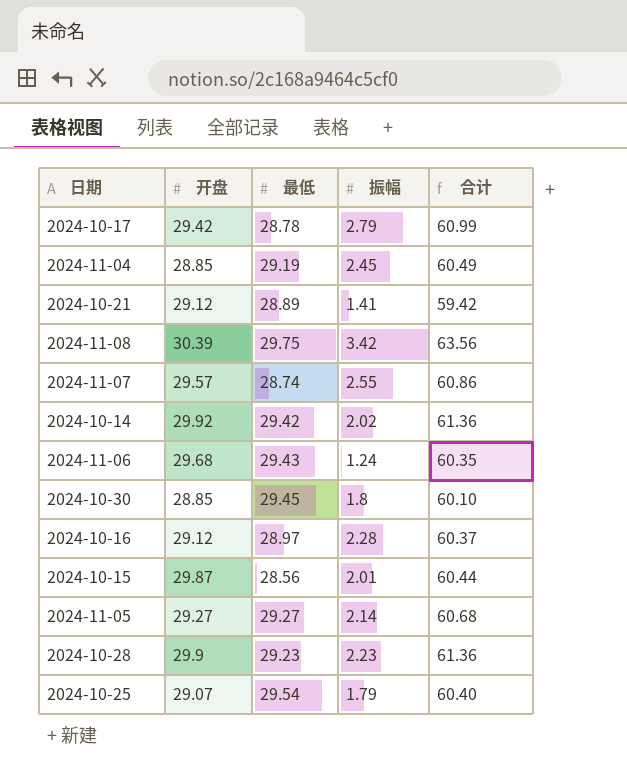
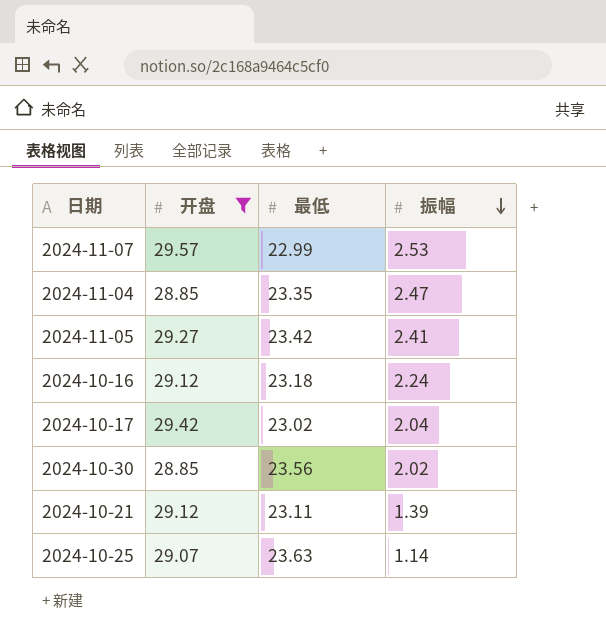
filter: none -> 开盘 <= 29.57
row order: none -> 振幅 descending
column 合计 | formula: [开盘] + [最低] + [振幅] -> none
2024-11-07 | 最低: 28.74 -> 22.99
2024-11-07 | 振幅: 2.55 -> 2.53
2024-11-04 | 最低: 29.19 -> 23.35
2024-11-04 | 振幅: 2.45 -> 2.47
2024-11-05 | 最低: 29.27 -> 23.42
2024-11-05 | 振幅: 2.14 -> 2.41
2024-10-16 | 最低: 28.97 -> 23.18
2024-10-16 | 振幅: 2.28 -> 2.24
2024-10-17 | 最低: 28.78 -> 23.02
2024-10-17 | 振幅: 2.79 -> 2.04
2024-10-30 | 最低: 29.45 -> 23.56
2024-10-30 | 振幅: 1.8 -> 2.02
2024-10-21 | 最低: 28.89 -> 23.11
2024-10-21 | 振幅: 1.41 -> 1.39
2024-10-25 | 最低: 29.54 -> 23.63
2024-10-25 | 振幅: 1.79 -> 1.14

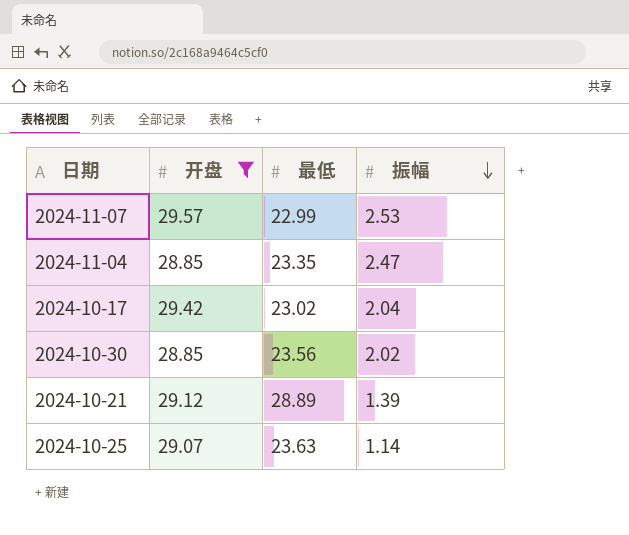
row 2024-11-05: 29.27 | 23.42 | 2.41 -> none
row 2024-10-16: 29.12 | 23.18 | 2.24 -> none
2024-10-21 | 最低: 23.11 -> 28.89

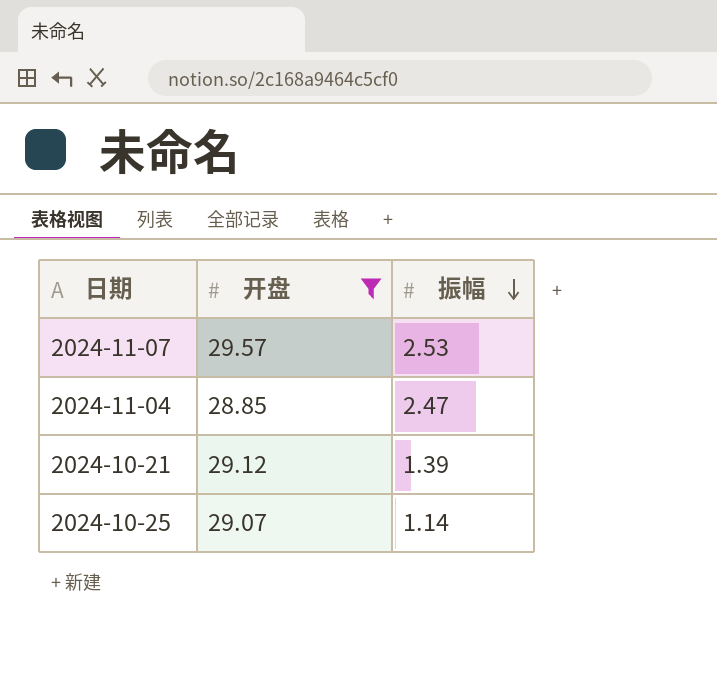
column 最低 | position: 3 -> none
row 2024-10-17: 29.42 | 23.02 | 2.04 -> none
row 2024-10-30: 28.85 | 23.56 | 2.02 -> none

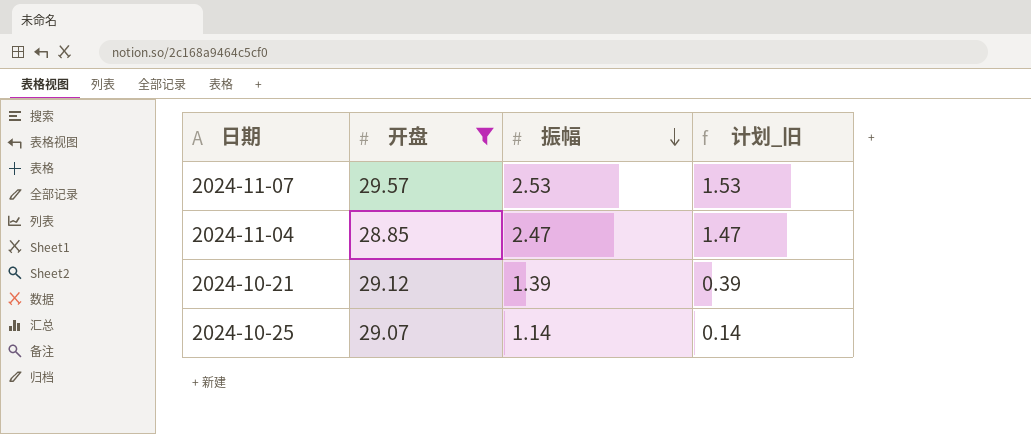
column 计划_旧 | formula: none -> [振幅] - 1

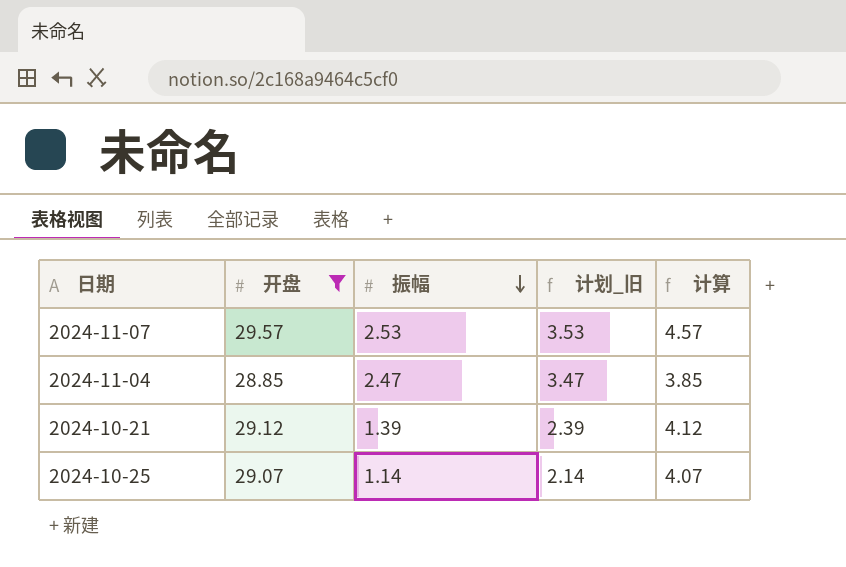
column 计划_旧 | formula: [振幅] - 1 -> [振幅] + 1
column 计算 | formula: none -> [开盘] - 25

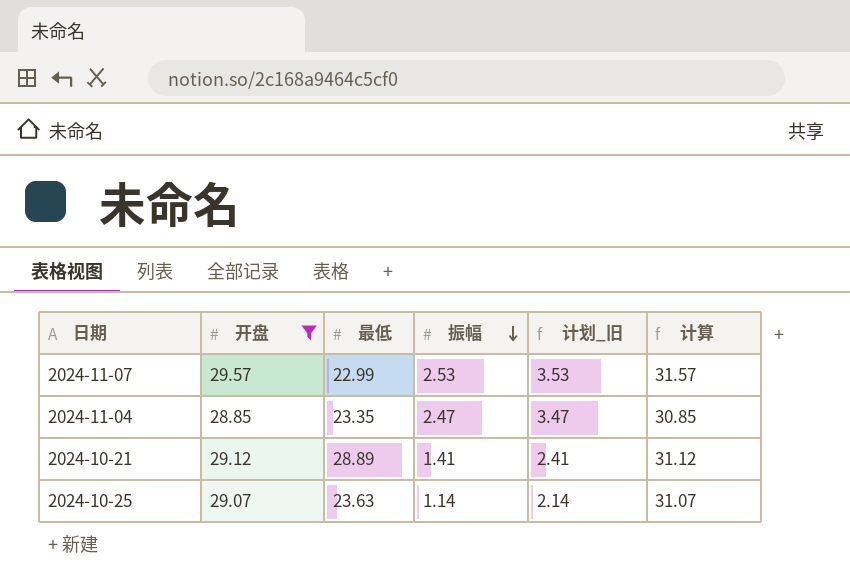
column 最低 | position: none -> 3
column 计算 | formula: [开盘] - 25 -> [开盘] + 2
2024-10-21 | 振幅: 1.39 -> 1.41
2024-10-21 | 计划_旧: 2.39 -> 2.41

